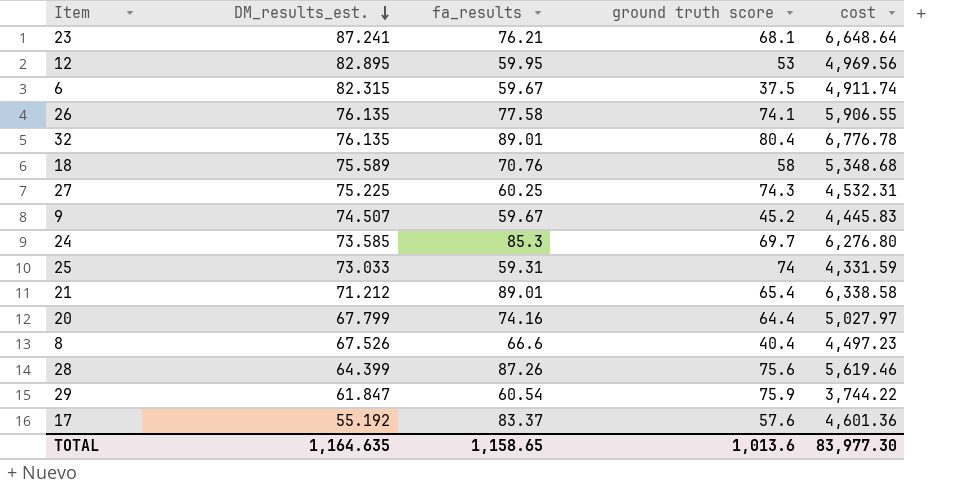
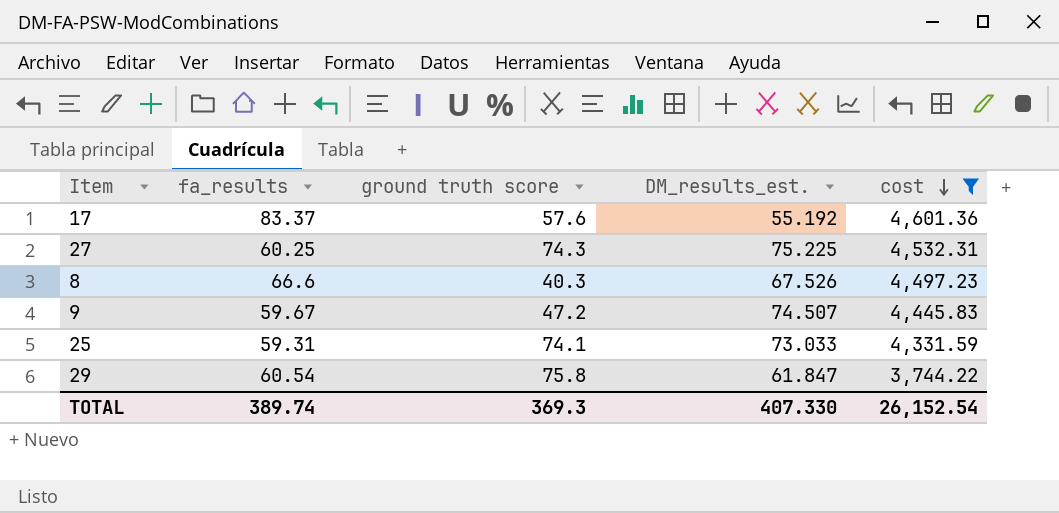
filter: none -> cost <= 4,601.36
row order: DM_results_est. descending -> cost descending
column DM_results_est. | position: 2 -> 4
8 | ground truth score: 40.4 -> 40.3
9 | ground truth score: 45.2 -> 47.2
25 | ground truth score: 74 -> 74.1
29 | ground truth score: 75.9 -> 75.8
TOTAL | fa_results: 1,158.65 -> 389.74
TOTAL | ground truth score: 1,013.6 -> 369.3
TOTAL | DM_results_est.: 1,164.635 -> 407.330
TOTAL | cost: 83,977.30 -> 26,152.54

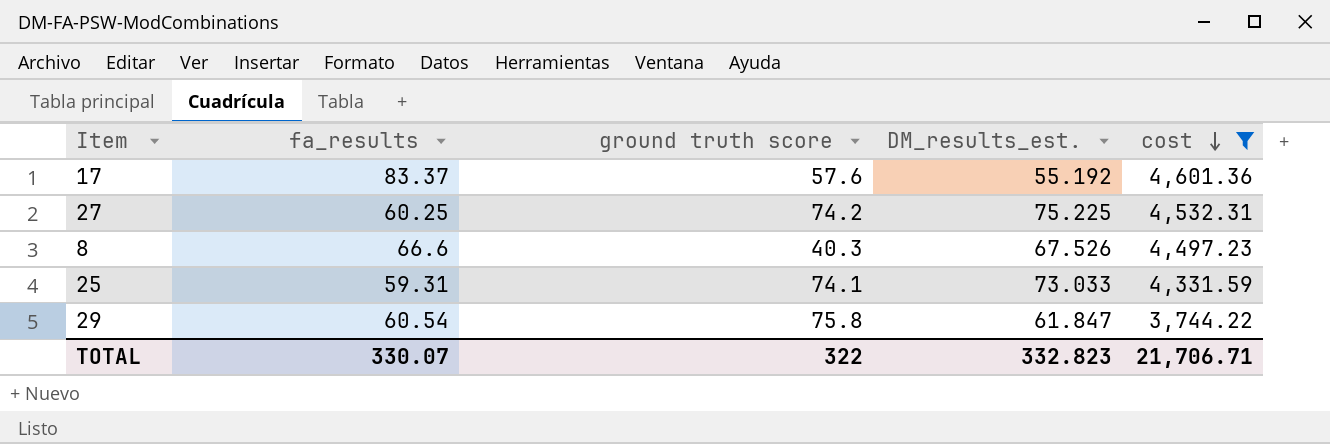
row 9: 59.67 | 47.2 | 74.507 | 4,445.83 -> none
27 | ground truth score: 74.3 -> 74.2
TOTAL | fa_results: 389.74 -> 330.07
TOTAL | ground truth score: 369.3 -> 322
TOTAL | DM_results_est.: 407.330 -> 332.823
TOTAL | cost: 26,152.54 -> 21,706.71

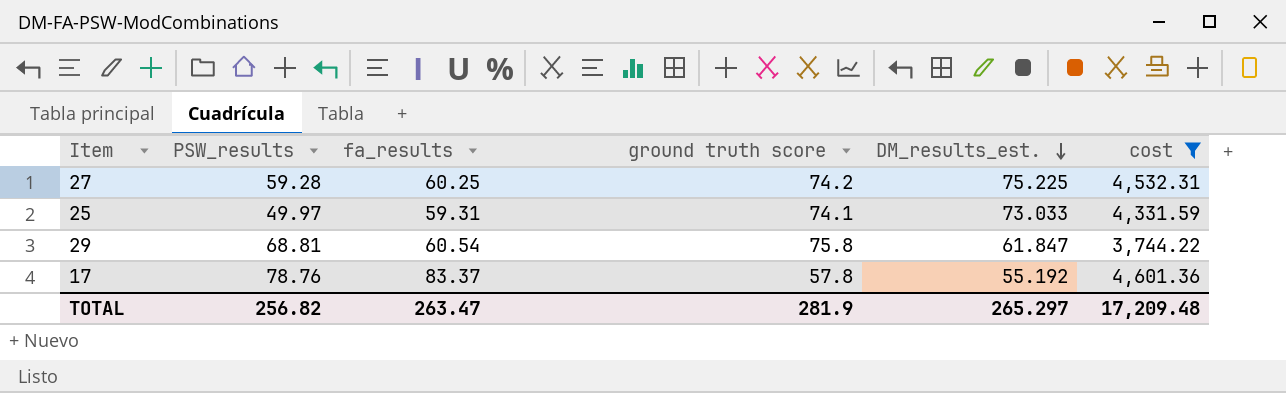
row order: cost descending -> DM_results_est. descending
column PSW_results | position: none -> 2
row 8: 66.6 | 40.3 | 67.526 | 4,497.23 -> none
17 | ground truth score: 57.6 -> 57.8
TOTAL | fa_results: 330.07 -> 263.47
TOTAL | ground truth score: 322 -> 281.9
TOTAL | DM_results_est.: 332.823 -> 265.297
TOTAL | cost: 21,706.71 -> 17,209.48

